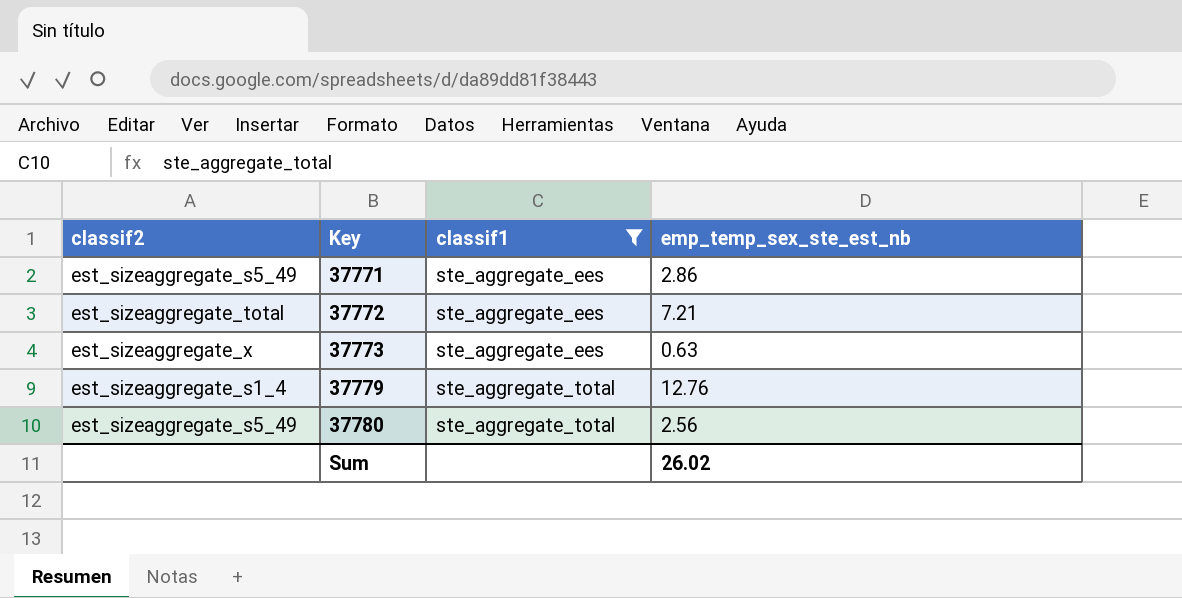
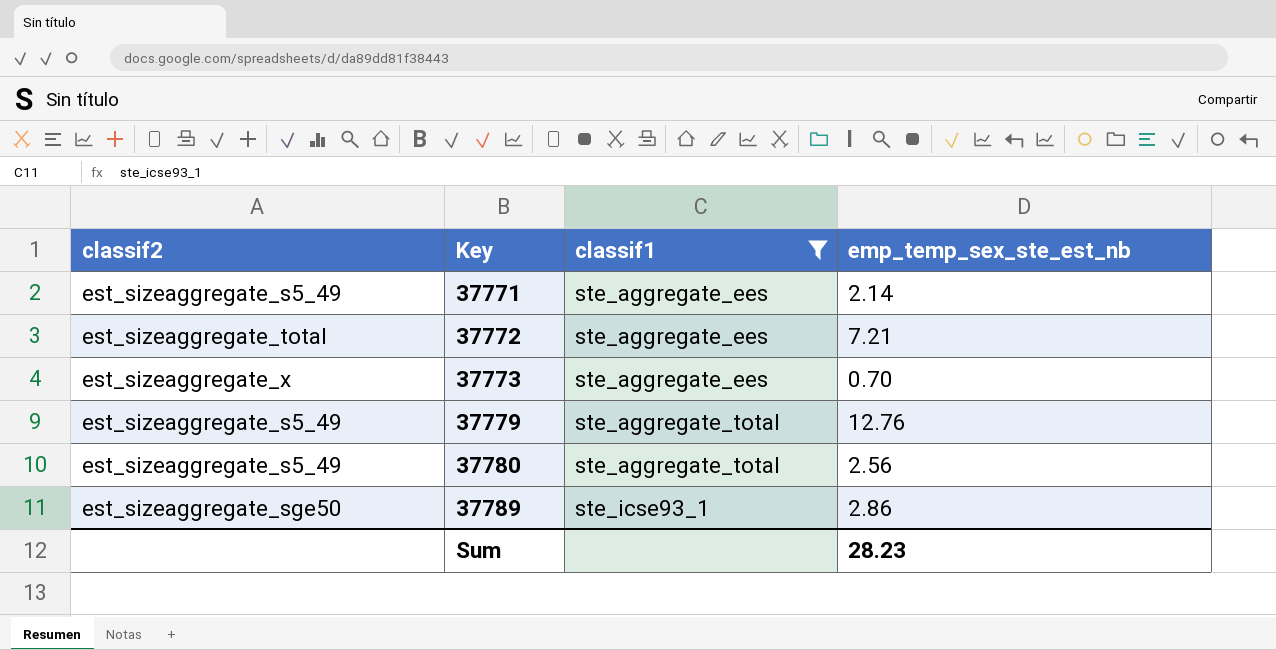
37771 | emp_temp_sex_ste_est_nb: 2.86 -> 2.14
37773 | emp_temp_sex_ste_est_nb: 0.63 -> 0.70
37779 | classif2: est_sizeaggregate_s1_4 -> est_sizeaggregate_s5_49
row 37789: none -> est_sizeaggregate_sge50 | ste_icse93_1 | 2.86
Sum | emp_temp_sex_ste_est_nb: 26.02 -> 28.23

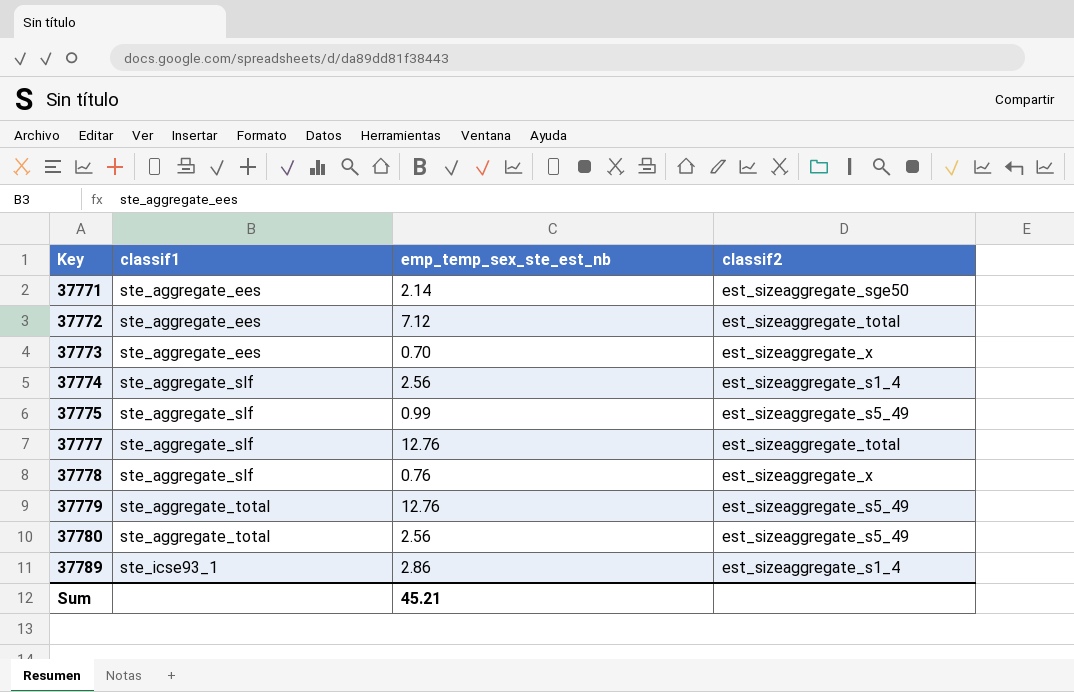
filter: classif1 != ste_aggregate_slf -> none
column classif2 | position: 1 -> 4
37771 | classif2: est_sizeaggregate_s5_49 -> est_sizeaggregate_sge50
37772 | emp_temp_sex_ste_est_nb: 7.21 -> 7.12
37789 | classif2: est_sizeaggregate_sge50 -> est_sizeaggregate_s1_4
Sum | emp_temp_sex_ste_est_nb: 28.23 -> 45.21

